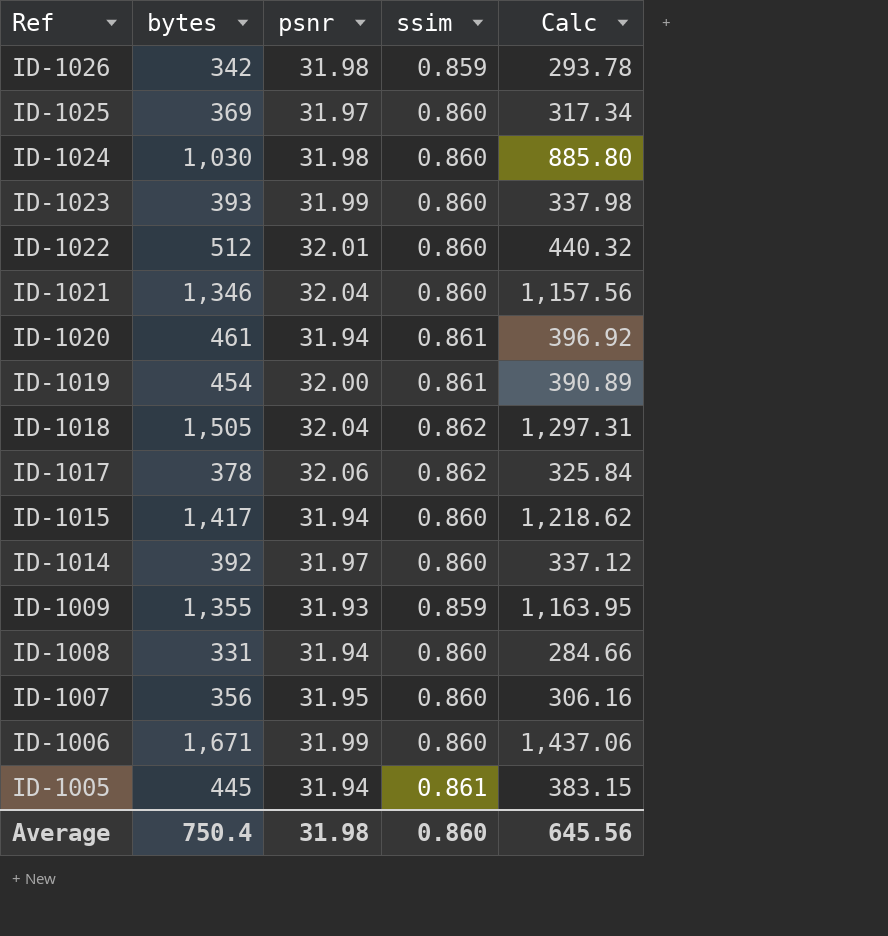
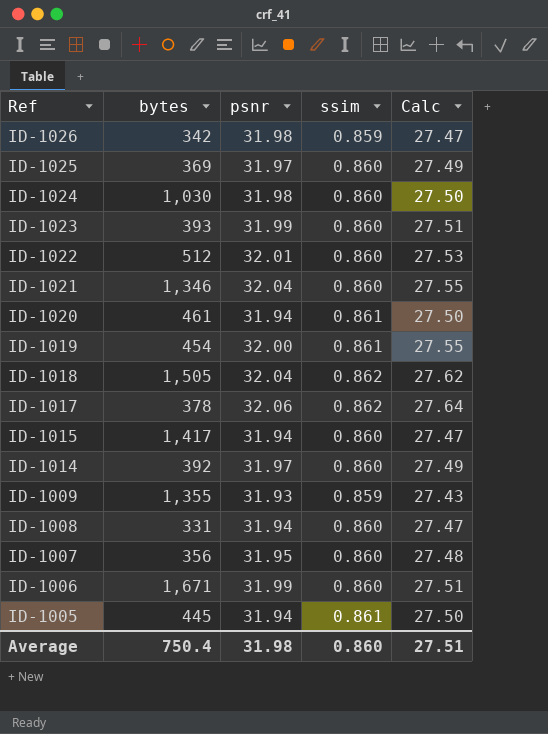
column Calc | formula: [bytes] * [ssim] -> [psnr] * [ssim]
Average | Calc: 645.56 -> 27.51

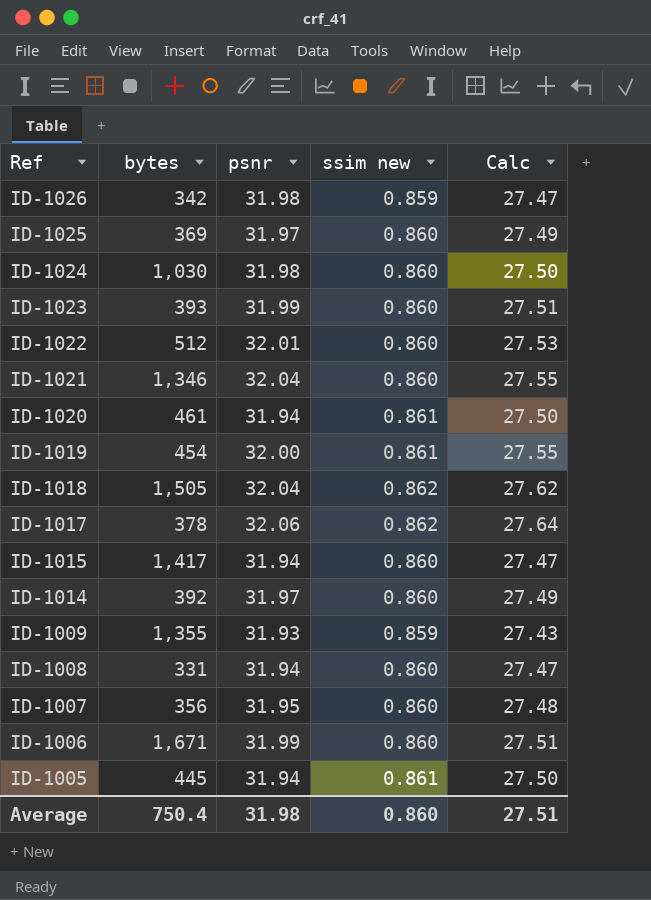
column name: ssim -> ssim new

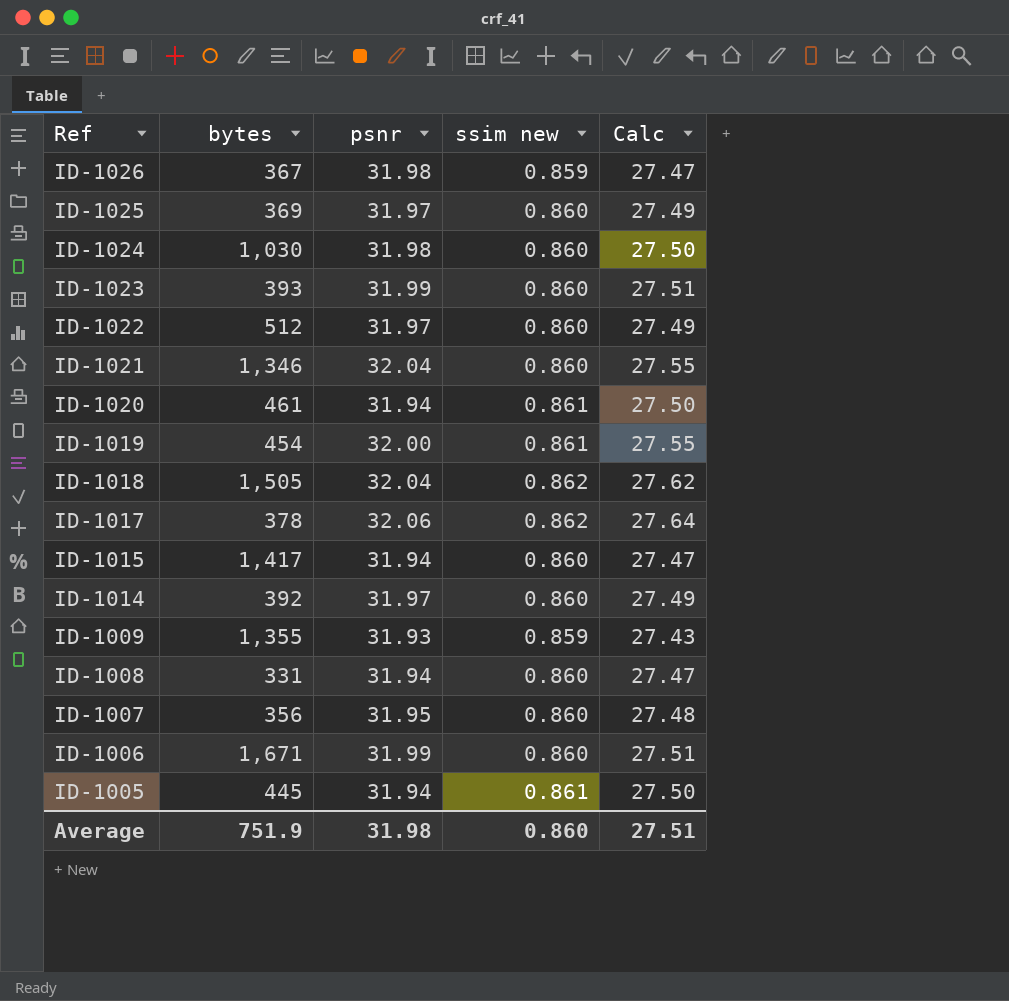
ID-1026 | bytes: 342 -> 367
ID-1022 | psnr: 32.01 -> 31.97
ID-1022 | Calc: 27.53 -> 27.49
Average | bytes: 750.4 -> 751.9

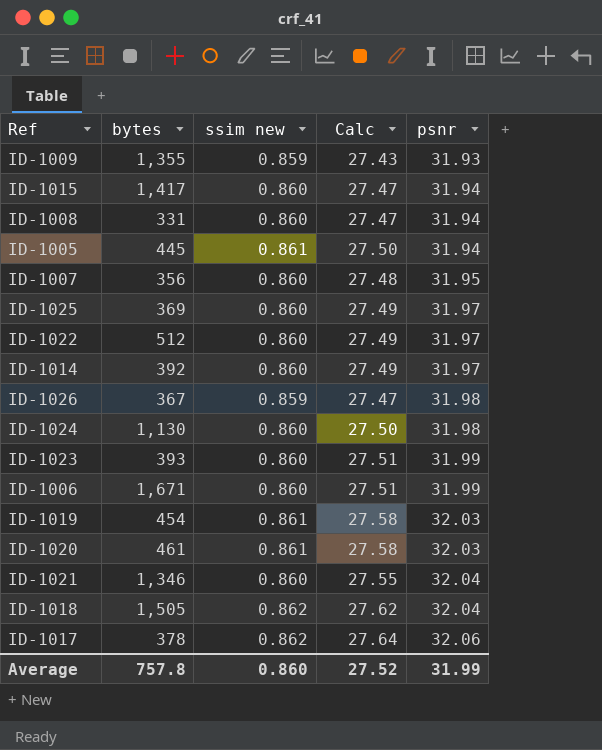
row order: Ref descending -> psnr ascending
column psnr | position: 3 -> 5
ID-1024 | bytes: 1,030 -> 1,130
ID-1019 | Calc: 27.55 -> 27.58
ID-1019 | psnr: 32.00 -> 32.03
ID-1020 | Calc: 27.50 -> 27.58
ID-1020 | psnr: 31.94 -> 32.03
Average | bytes: 751.9 -> 757.8
Average | Calc: 27.51 -> 27.52
Average | psnr: 31.98 -> 31.99

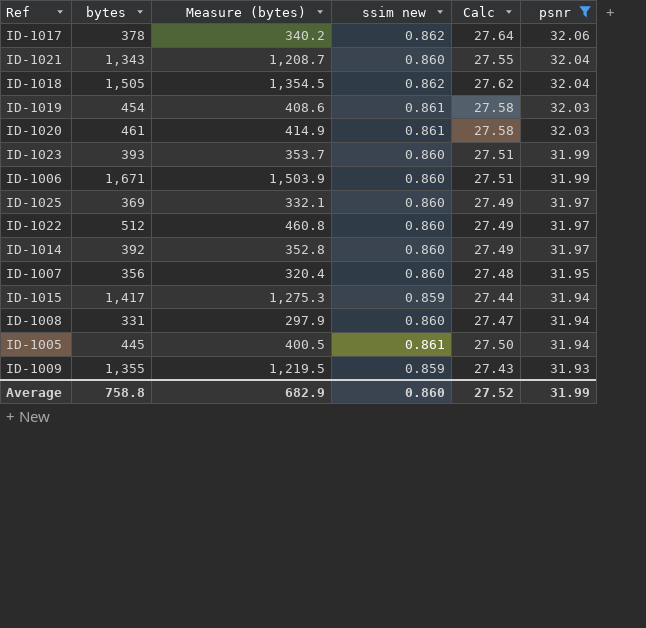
filter: none -> psnr != 31.98
row order: psnr ascending -> psnr descending
column Measure (bytes) | formula: none -> [bytes] * 0.9
ID-1021 | bytes: 1,346 -> 1,343
ID-1015 | ssim new: 0.860 -> 0.859
ID-1015 | Calc: 27.47 -> 27.44
Average | bytes: 757.8 -> 758.8

